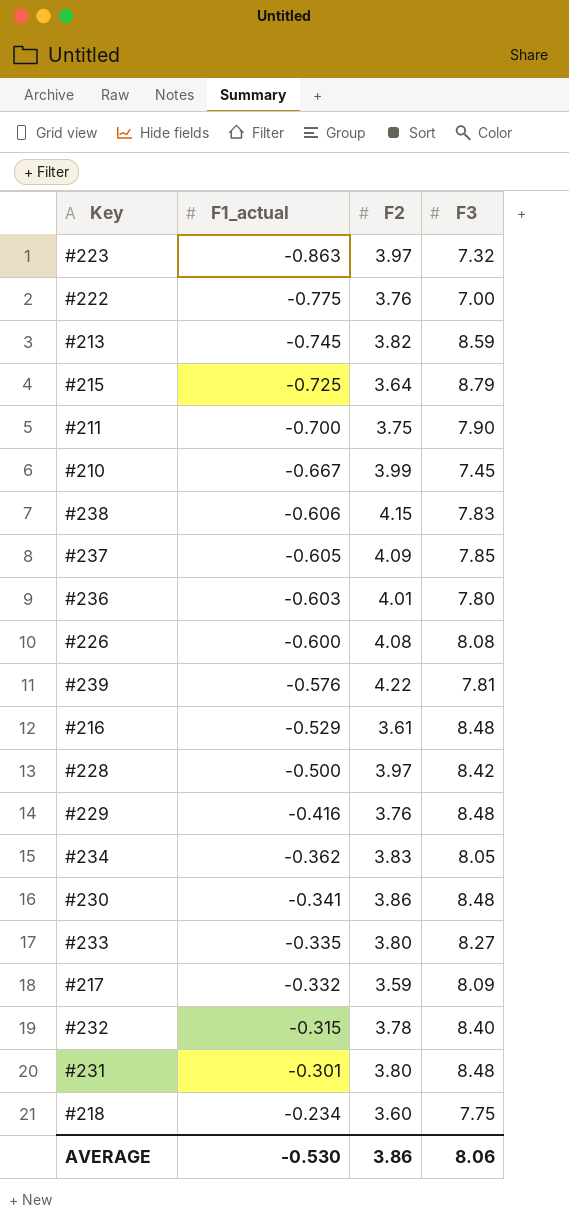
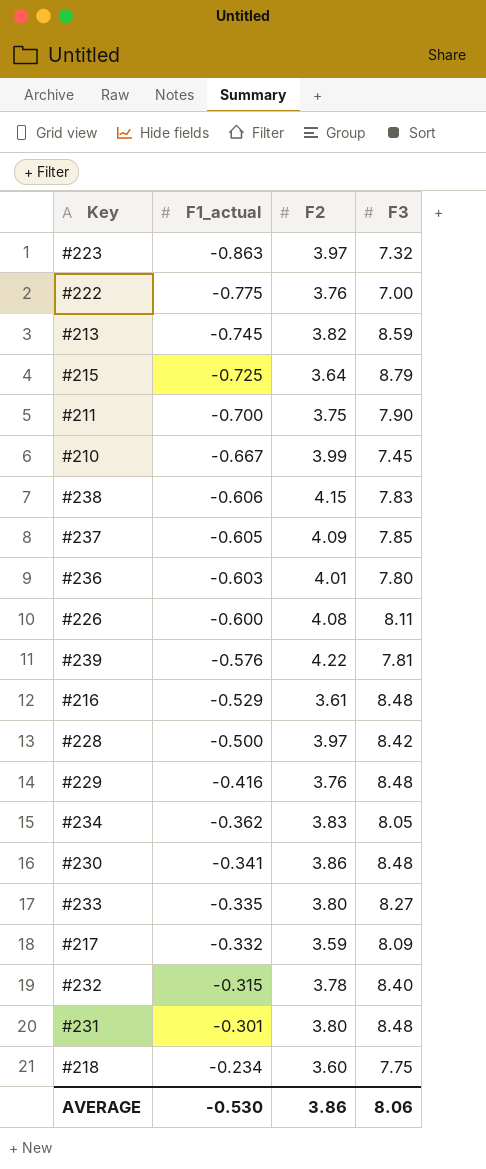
#226 | F3: 8.08 -> 8.11

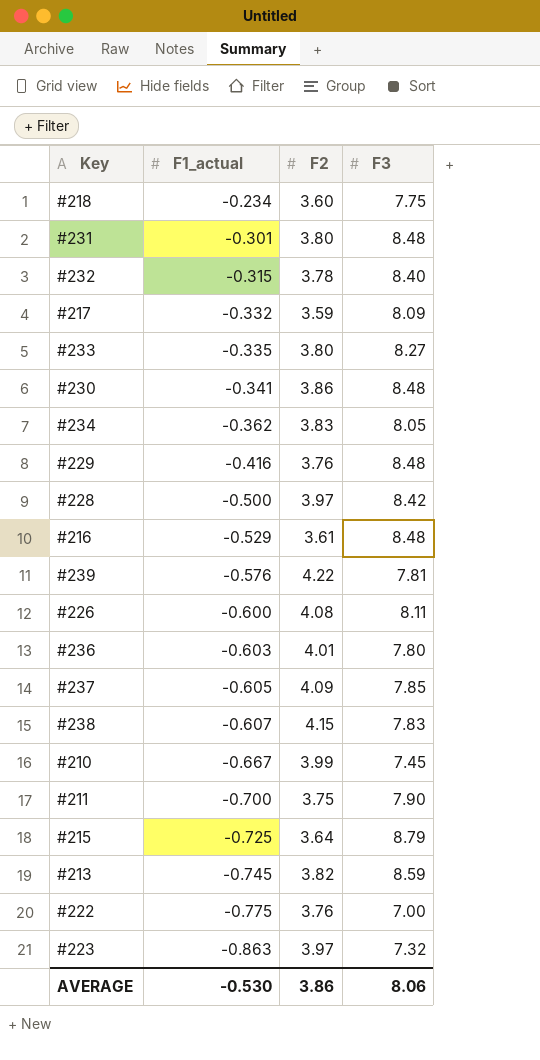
row order: F1_actual ascending -> F1_actual descending
#238 | F1_actual: -0.606 -> -0.607

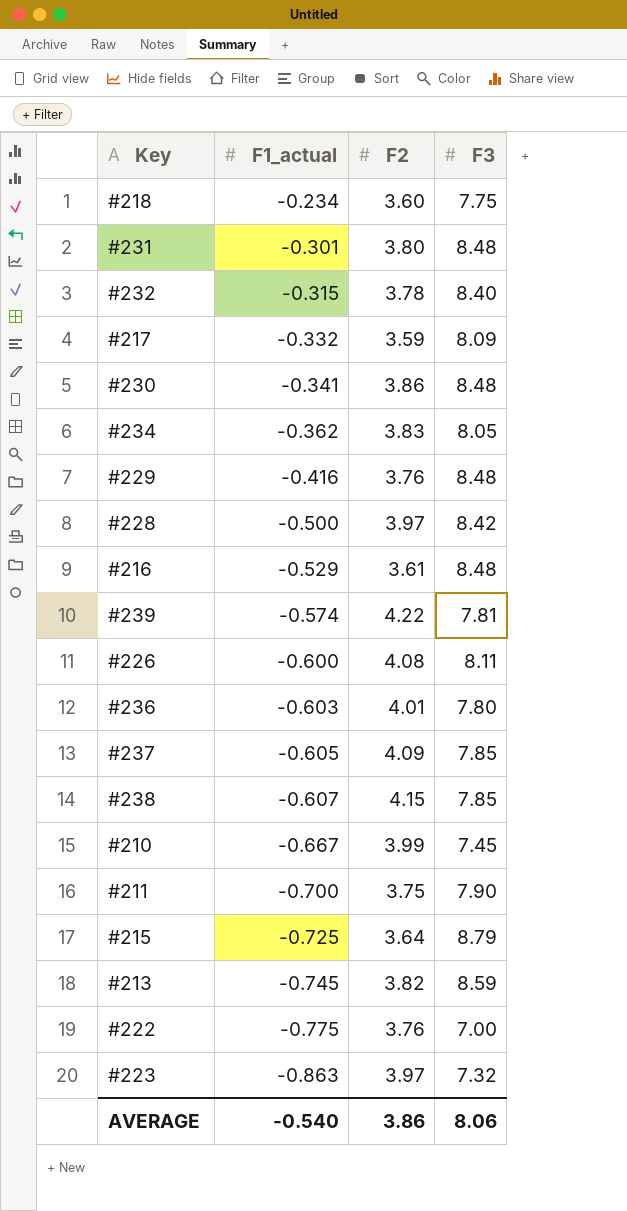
row #233: -0.335 | 3.80 | 8.27 -> none
#239 | F1_actual: -0.576 -> -0.574
#238 | F3: 7.83 -> 7.85
AVERAGE | F1_actual: -0.530 -> -0.540

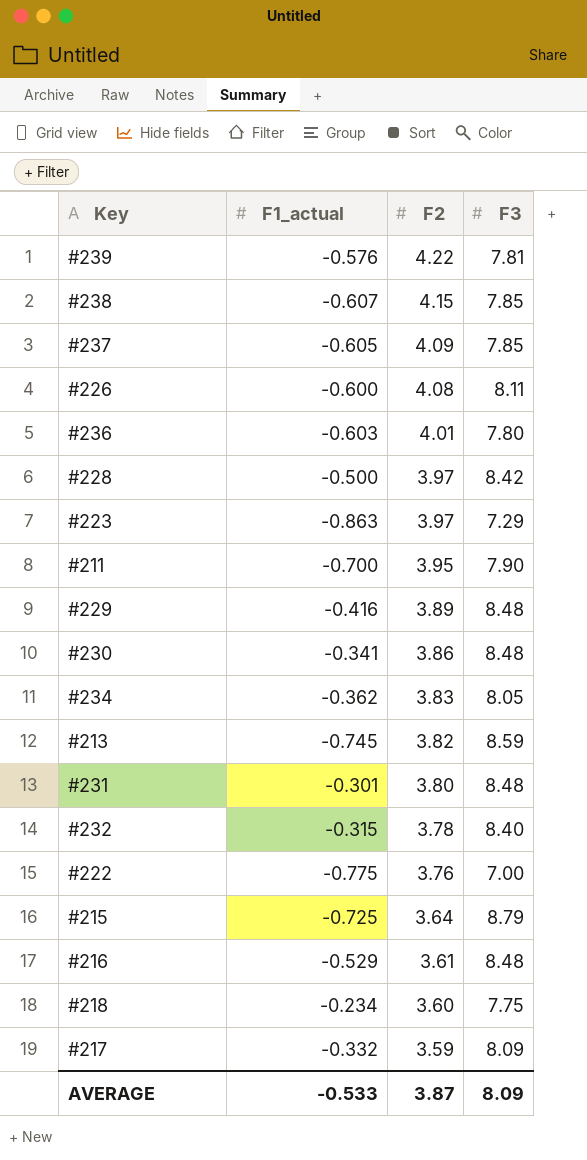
row order: F1_actual descending -> F2 descending
row #210: -0.667 | 3.99 | 7.45 -> none
#239 | F1_actual: -0.574 -> -0.576
#223 | F3: 7.32 -> 7.29
#211 | F2: 3.75 -> 3.95
#229 | F2: 3.76 -> 3.89
AVERAGE | F1_actual: -0.540 -> -0.533
AVERAGE | F2: 3.86 -> 3.87
AVERAGE | F3: 8.06 -> 8.09

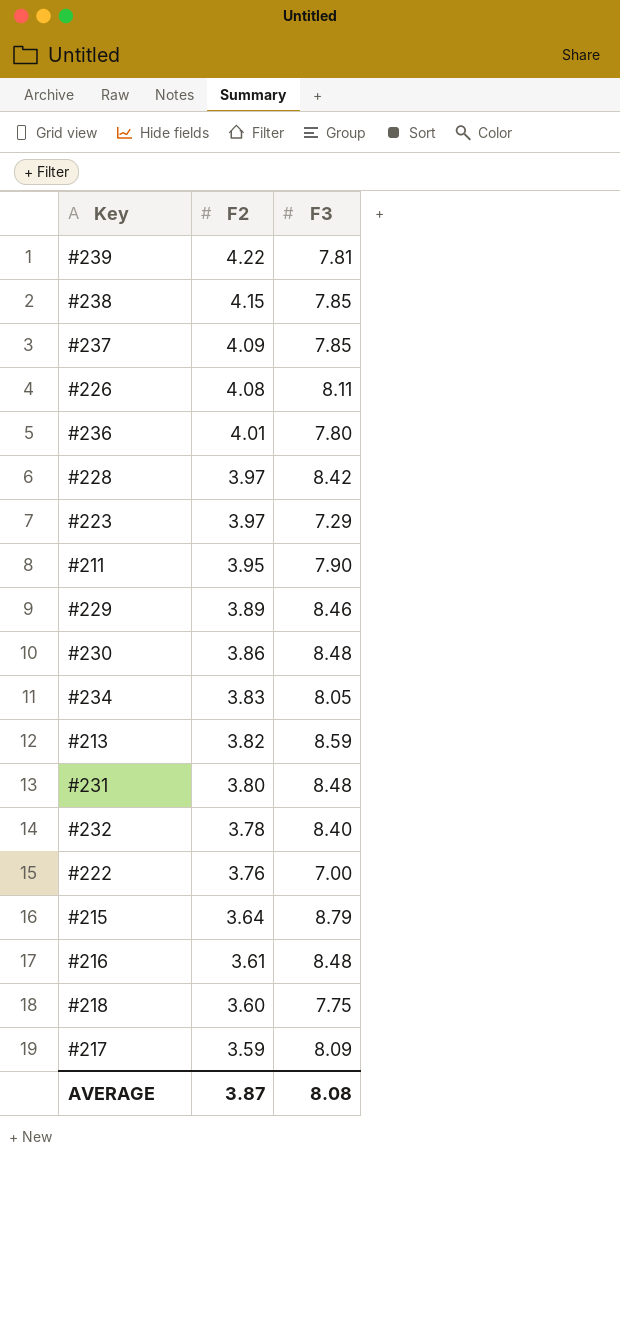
column F1_actual | position: 2 -> none
#229 | F3: 8.48 -> 8.46
AVERAGE | F3: 8.09 -> 8.08

